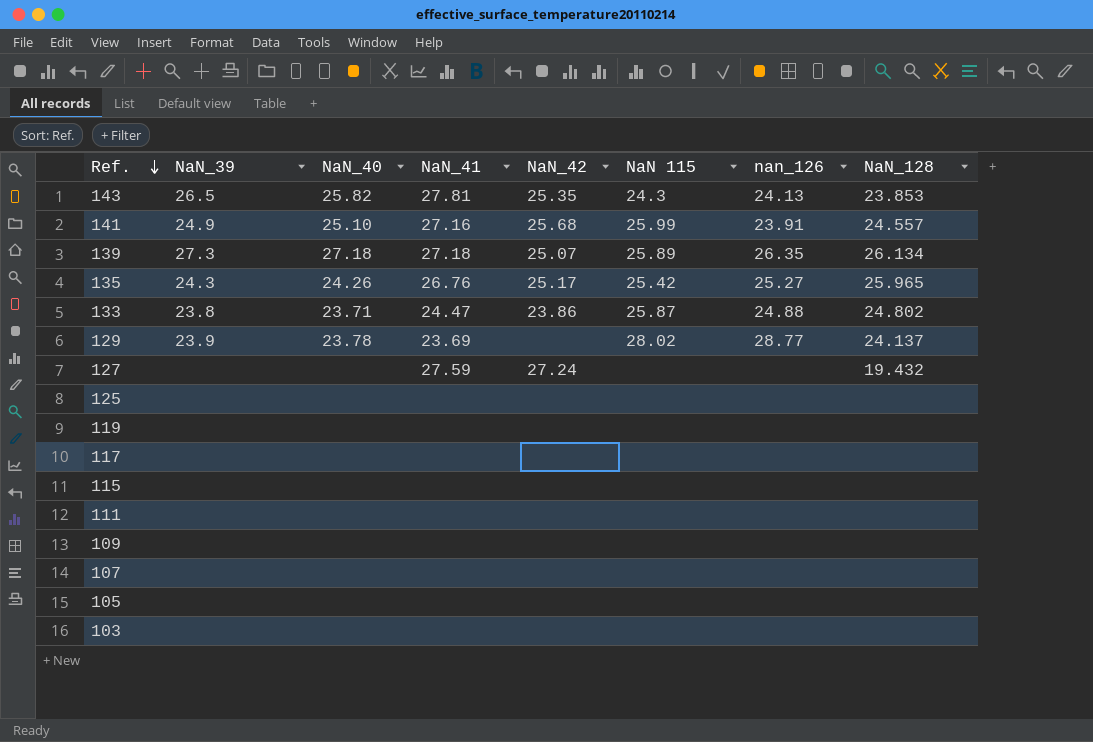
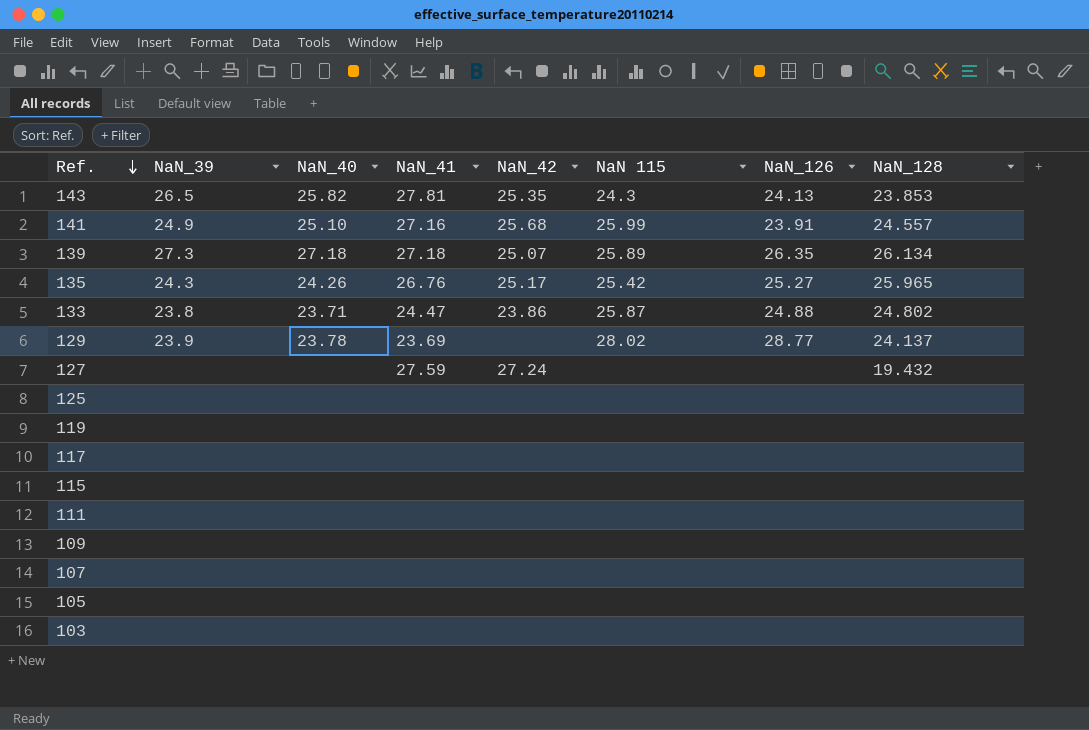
column name: nan_126 -> NaN_126

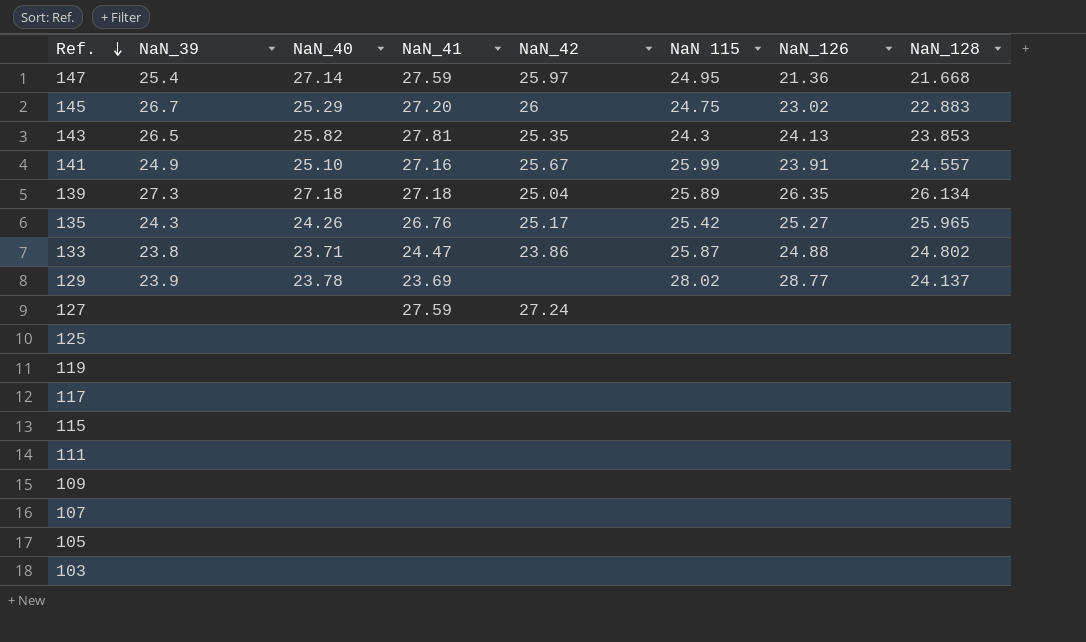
row 147: none -> 25.4 | 27.14 | 27.59 | 25.97 | 24.95 | 21.36 | 21.668
row 145: none -> 26.7 | 25.29 | 27.20 | 26 | 24.75 | 23.02 | 22.883
141 | NaN_42: 25.68 -> 25.67
139 | NaN_42: 25.07 -> 25.04
127 | NaN_128: 19.432 -> none

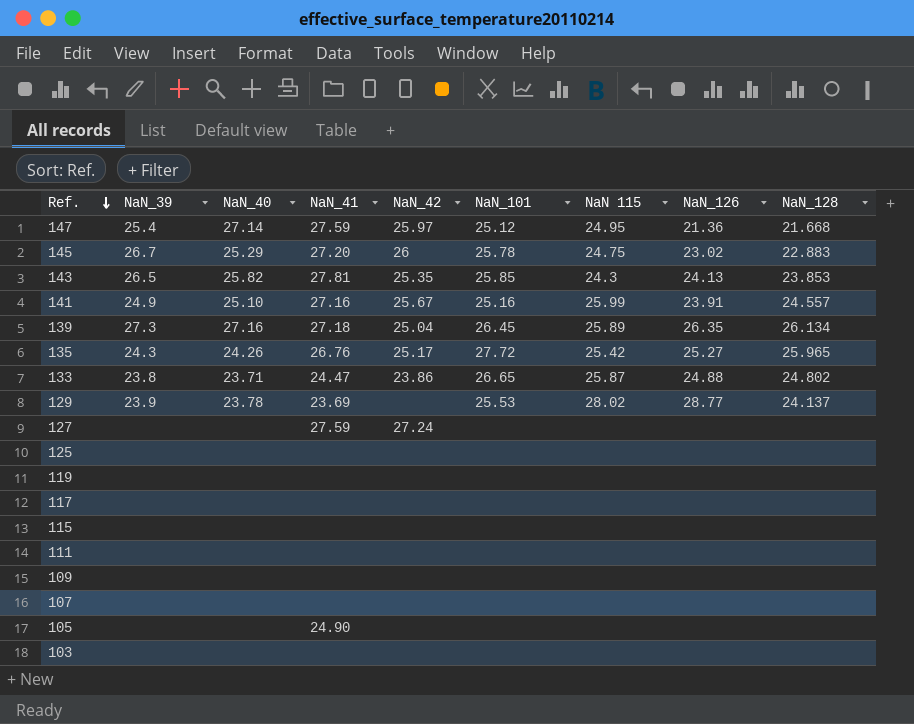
column NaN_101 | position: none -> 6
139 | NaN_40: 27.18 -> 27.16
105 | NaN_41: none -> 24.90

